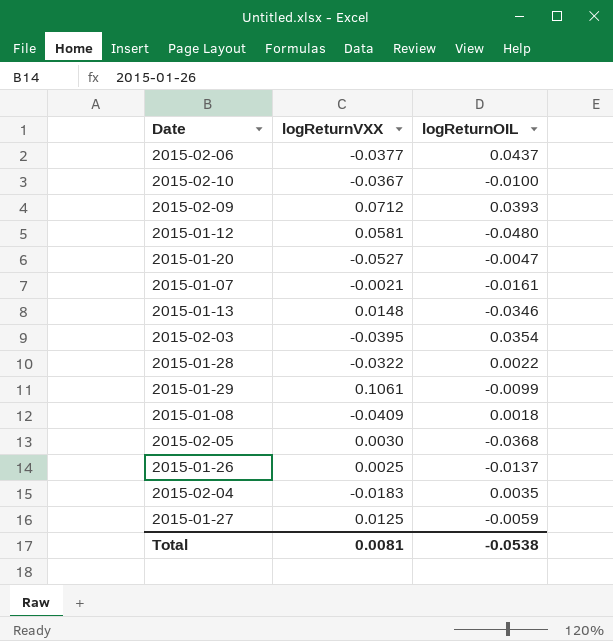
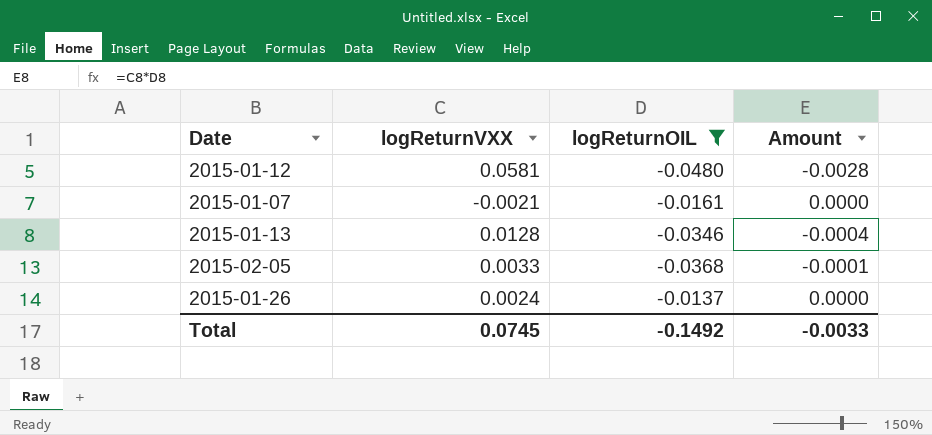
filter: none -> logReturnOIL <= -0.0137
column Amount | formula: none -> [logReturnVXX] * [logReturnOIL]
2015-01-13 | logReturnVXX: 0.0148 -> 0.0128
2015-02-05 | logReturnVXX: 0.0030 -> 0.0033
2015-01-26 | logReturnVXX: 0.0025 -> 0.0024
Total | logReturnVXX: 0.0081 -> 0.0745
Total | logReturnOIL: -0.0538 -> -0.1492

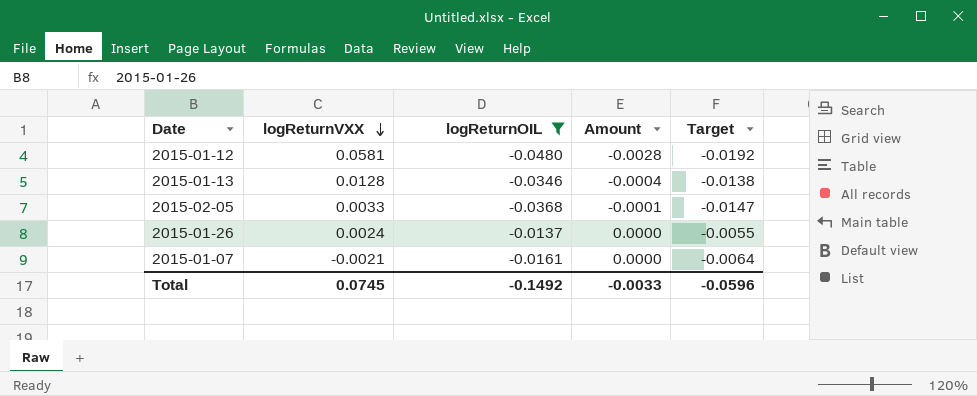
row order: none -> logReturnVXX descending
column Target | formula: none -> [logReturnOIL] * 0.4

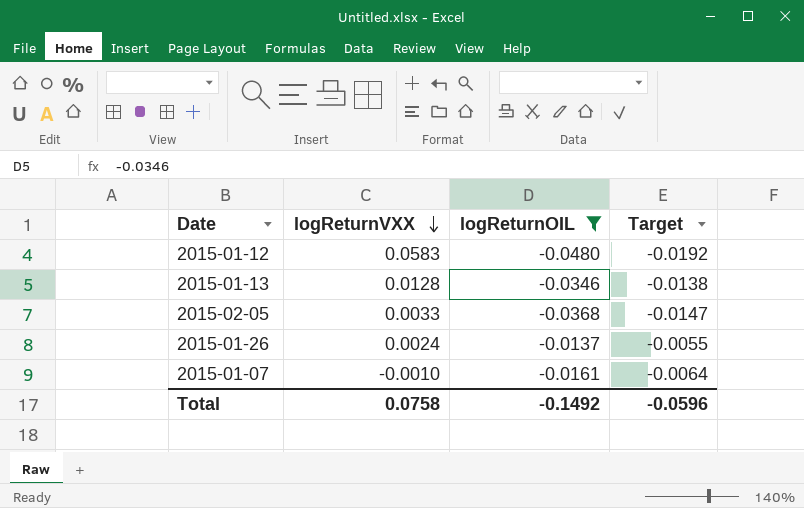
column Amount | formula: [logReturnVXX] * [logReturnOIL] -> none
2015-01-12 | logReturnVXX: 0.0581 -> 0.0583
2015-01-07 | logReturnVXX: -0.0021 -> -0.0010
Total | logReturnVXX: 0.0745 -> 0.0758

